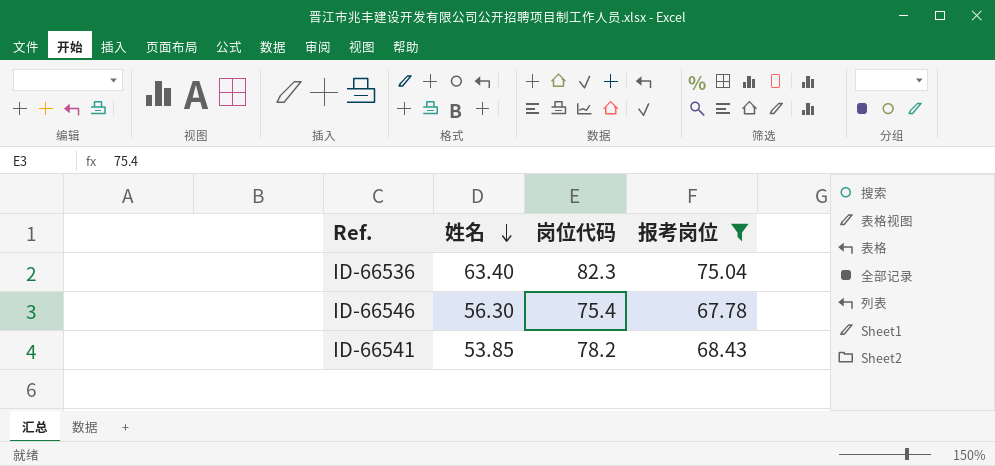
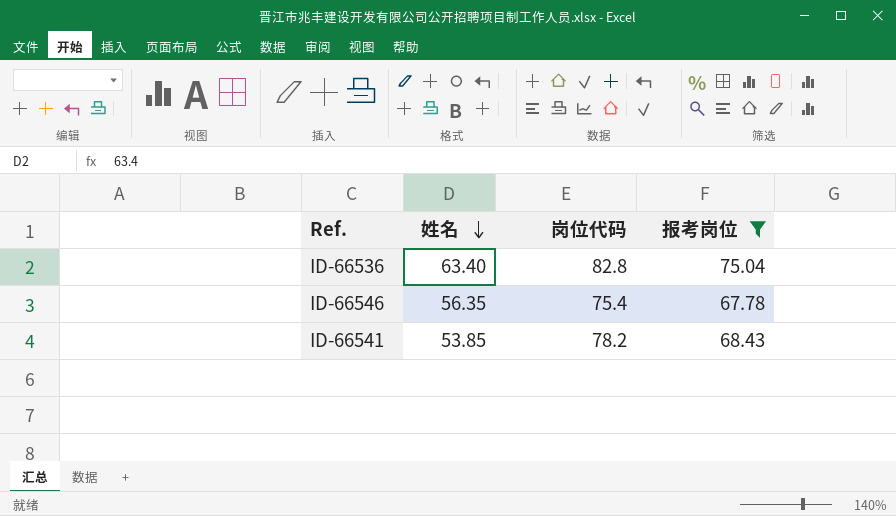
ID-66536 | 岗位代码: 82.3 -> 82.8
ID-66546 | 姓名: 56.30 -> 56.35

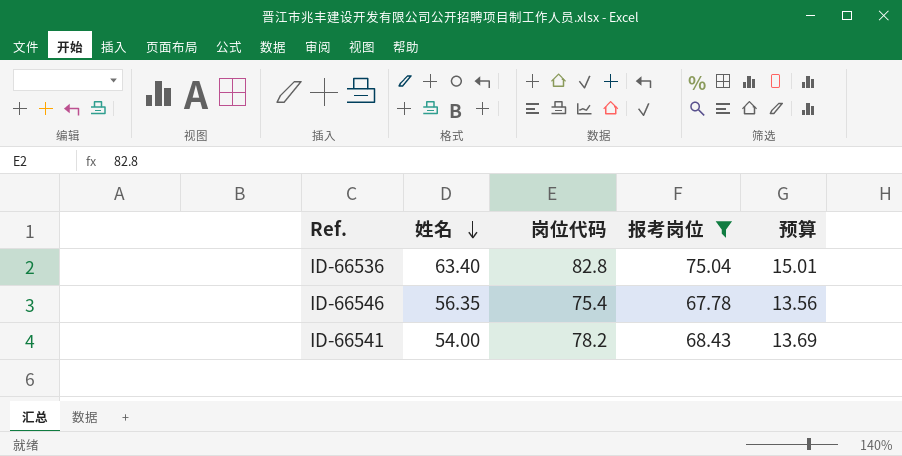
column 预算 | formula: none -> [报考岗位] * 0.2
ID-66541 | 姓名: 53.85 -> 54.00

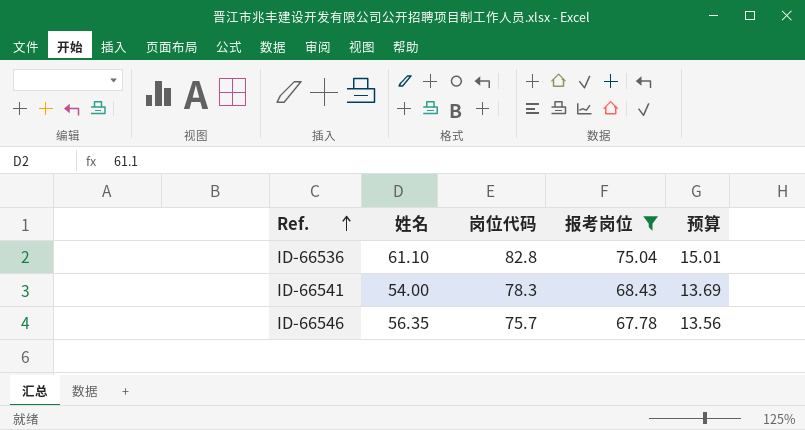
row order: 姓名 descending -> Ref. ascending
ID-66536 | 姓名: 63.40 -> 61.10
ID-66541 | 岗位代码: 78.2 -> 78.3
ID-66546 | 岗位代码: 75.4 -> 75.7

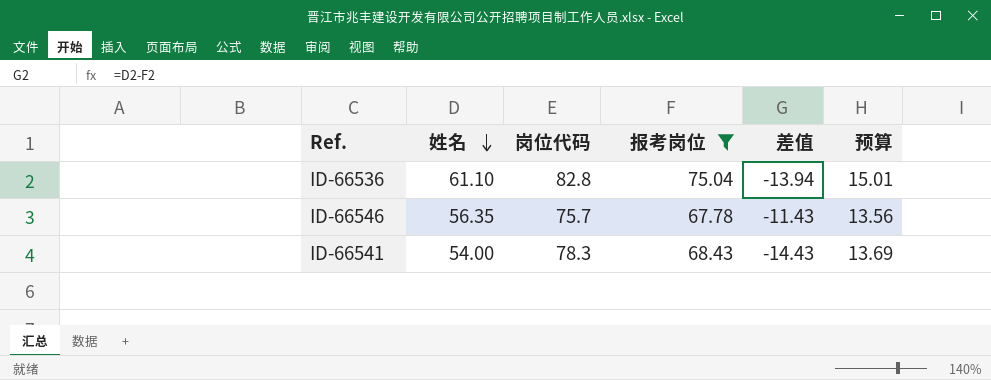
row order: Ref. ascending -> 姓名 descending
column 差值 | formula: none -> [姓名] - [报考岗位]

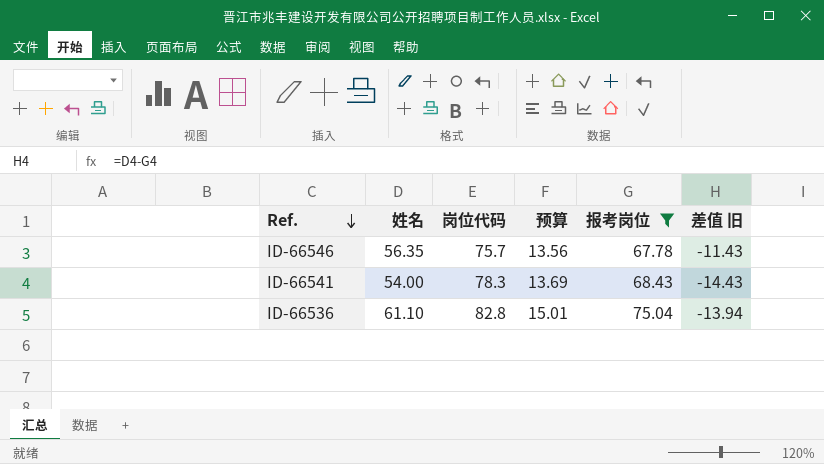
row order: 姓名 descending -> Ref. descending
column 预算 | position: 6 -> 4
column name: 差值 -> 差值 旧

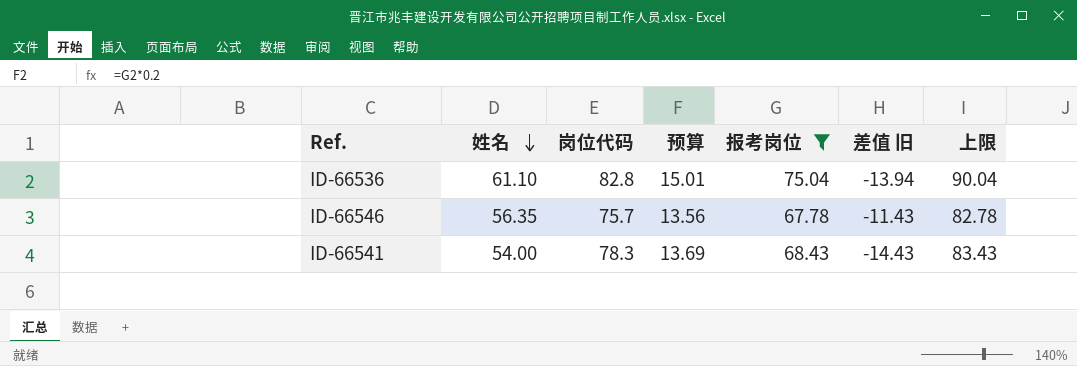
row order: Ref. descending -> 姓名 descending
column 上限 | formula: none -> [报考岗位] + 15

